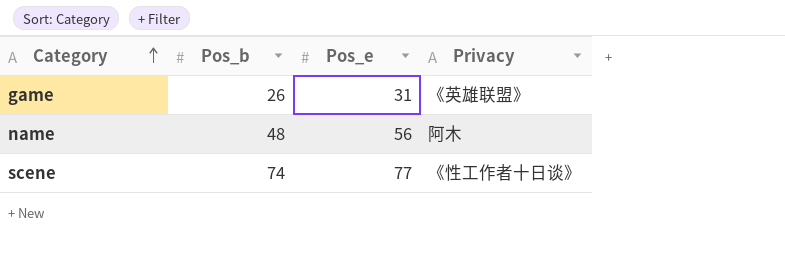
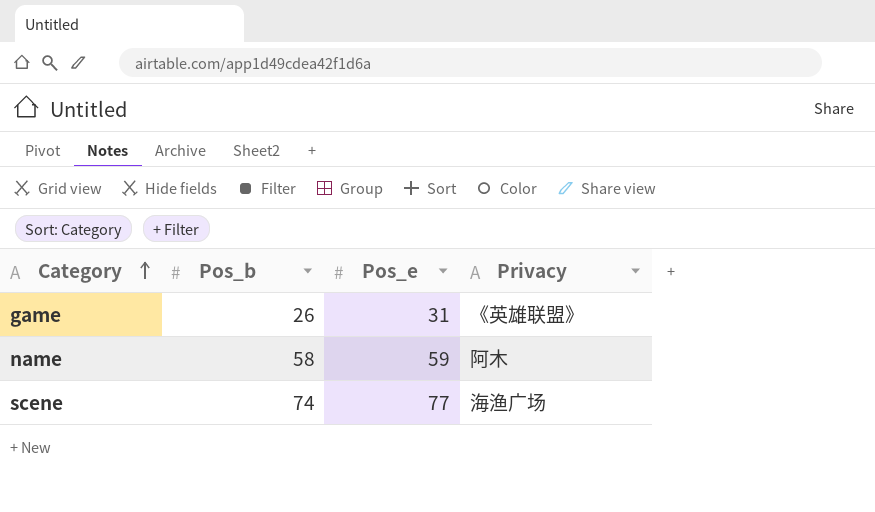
name | Pos_b: 48 -> 58
name | Pos_e: 56 -> 59
scene | Privacy: 《性工作者十日谈》 -> 海渔广场

